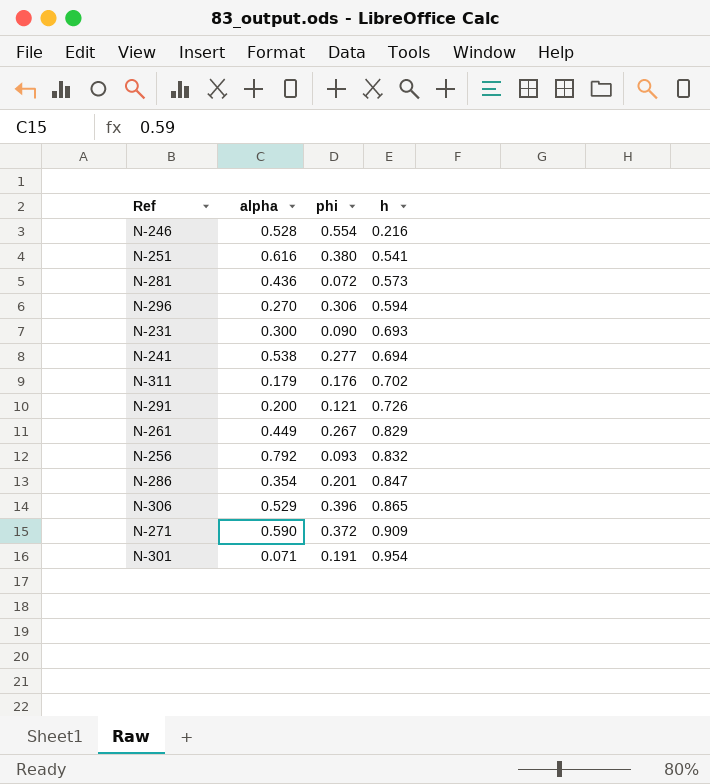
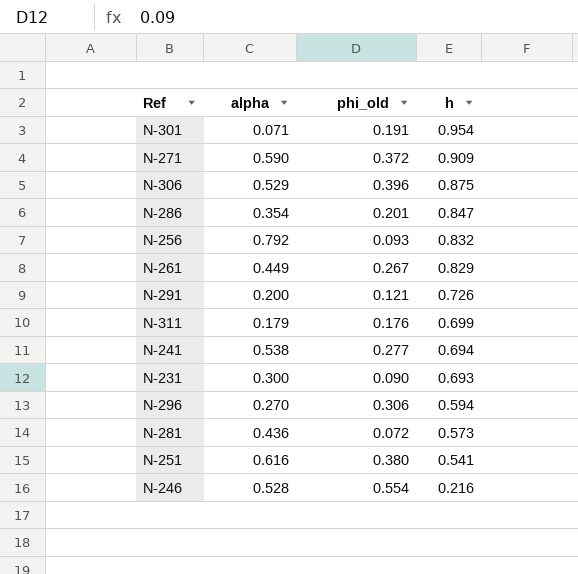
row order: h ascending -> h descending
column name: phi -> phi_old
N-306 | h: 0.865 -> 0.875
N-311 | h: 0.702 -> 0.699

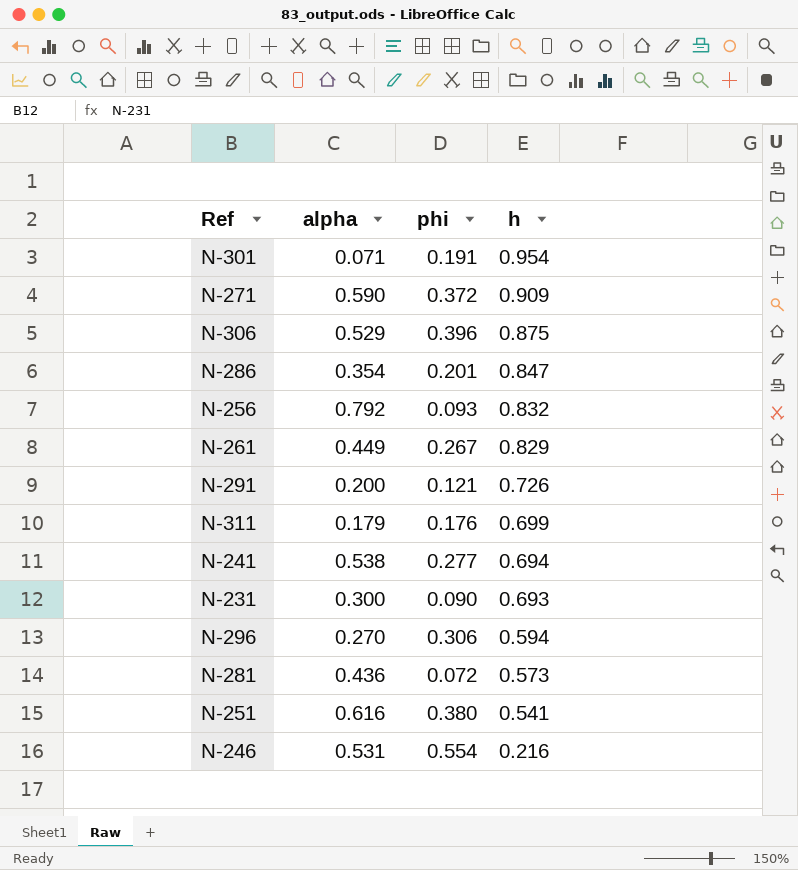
column name: phi_old -> phi
N-246 | alpha: 0.528 -> 0.531

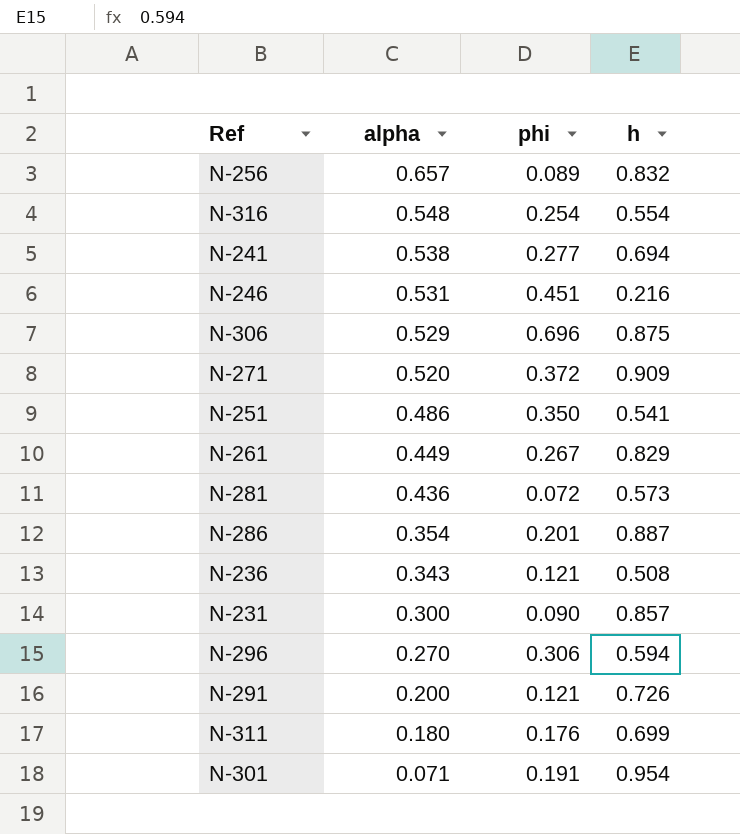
row order: h descending -> alpha descending
N-256 | alpha: 0.792 -> 0.657
N-256 | phi: 0.093 -> 0.089
row N-316: none -> 0.548 | 0.254 | 0.554
N-246 | phi: 0.554 -> 0.451
N-306 | phi: 0.396 -> 0.696
N-271 | alpha: 0.590 -> 0.520
N-251 | alpha: 0.616 -> 0.486
N-251 | phi: 0.380 -> 0.350
N-286 | h: 0.847 -> 0.887
row N-236: none -> 0.343 | 0.121 | 0.508
N-231 | h: 0.693 -> 0.857
N-311 | alpha: 0.179 -> 0.180

